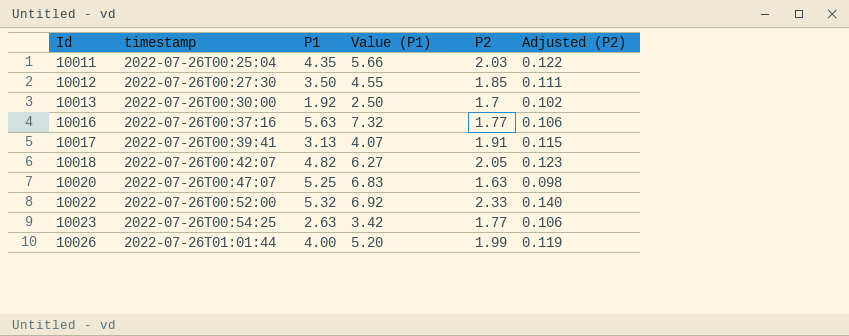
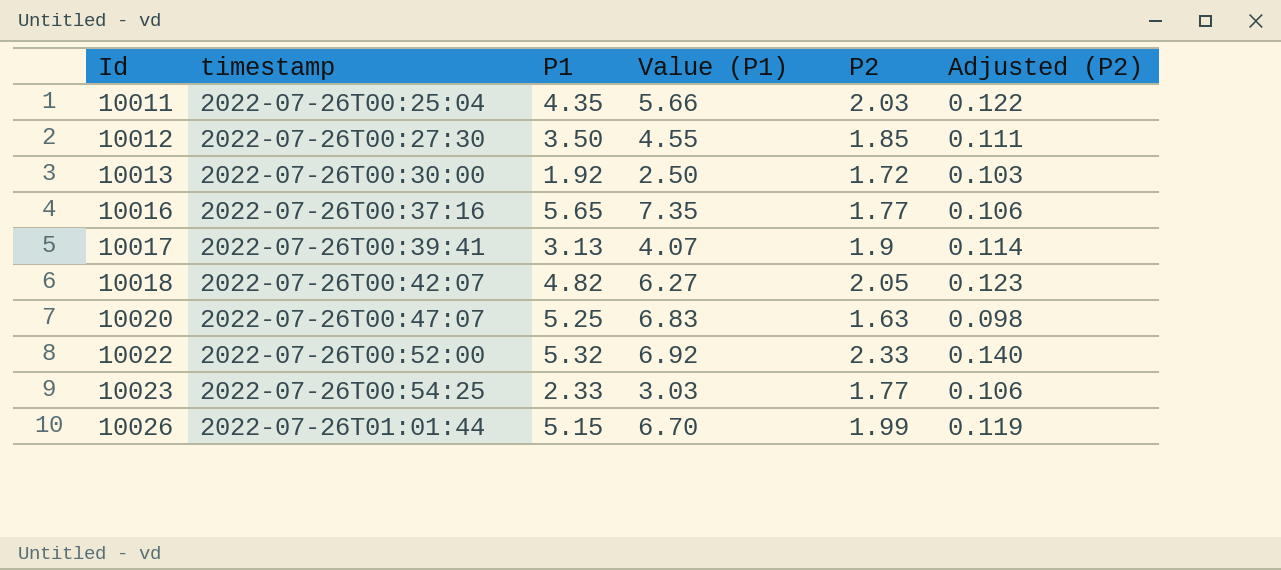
10013 | P2: 1.7 -> 1.72
10013 | Adjusted (P2): 0.102 -> 0.103
10016 | P1: 5.63 -> 5.65
10016 | Value (P1): 7.32 -> 7.35
10017 | P2: 1.91 -> 1.9
10017 | Adjusted (P2): 0.115 -> 0.114
10023 | P1: 2.63 -> 2.33
10023 | Value (P1): 3.42 -> 3.03
10026 | P1: 4.00 -> 5.15
10026 | Value (P1): 5.20 -> 6.70

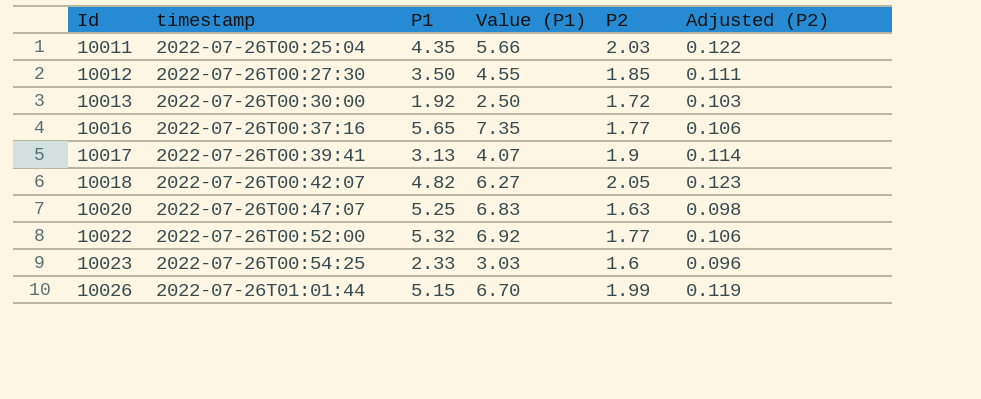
10022 | P2: 2.33 -> 1.77
10022 | Adjusted (P2): 0.140 -> 0.106
10023 | P2: 1.77 -> 1.6
10023 | Adjusted (P2): 0.106 -> 0.096

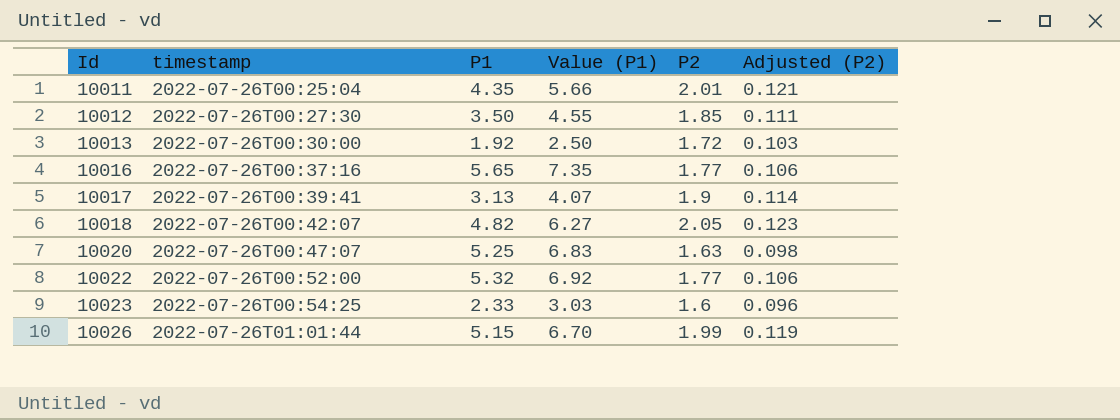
10011 | P2: 2.03 -> 2.01
10011 | Adjusted (P2): 0.122 -> 0.121

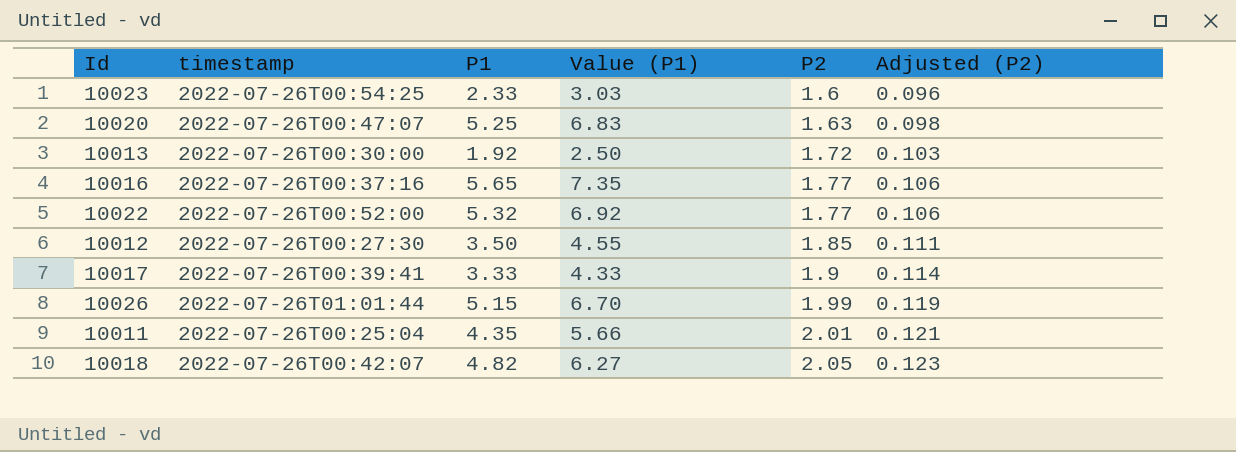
row order: Id ascending -> P2 ascending
10017 | P1: 3.13 -> 3.33
10017 | Value (P1): 4.07 -> 4.33

